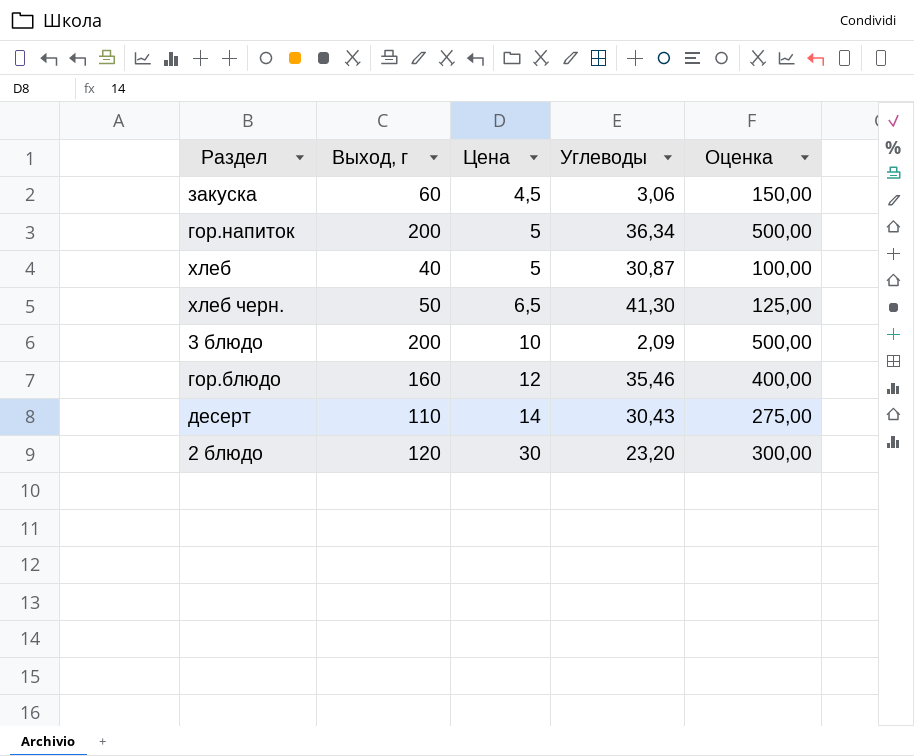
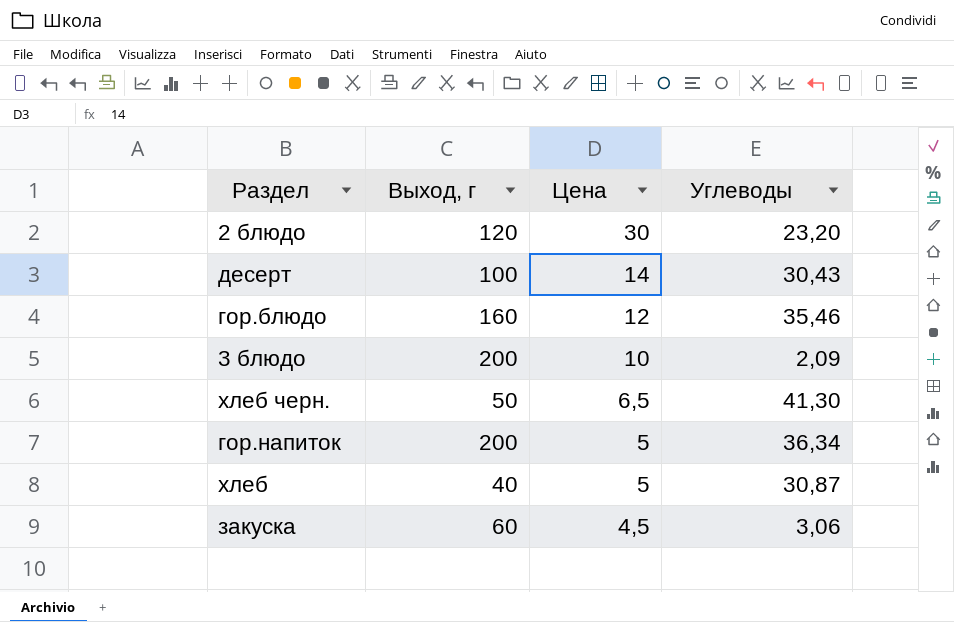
row order: Цена ascending -> Цена descending
column Оценка | formula: [Выход, г] * 2,5 -> none
десерт | Выход, г: 110 -> 100

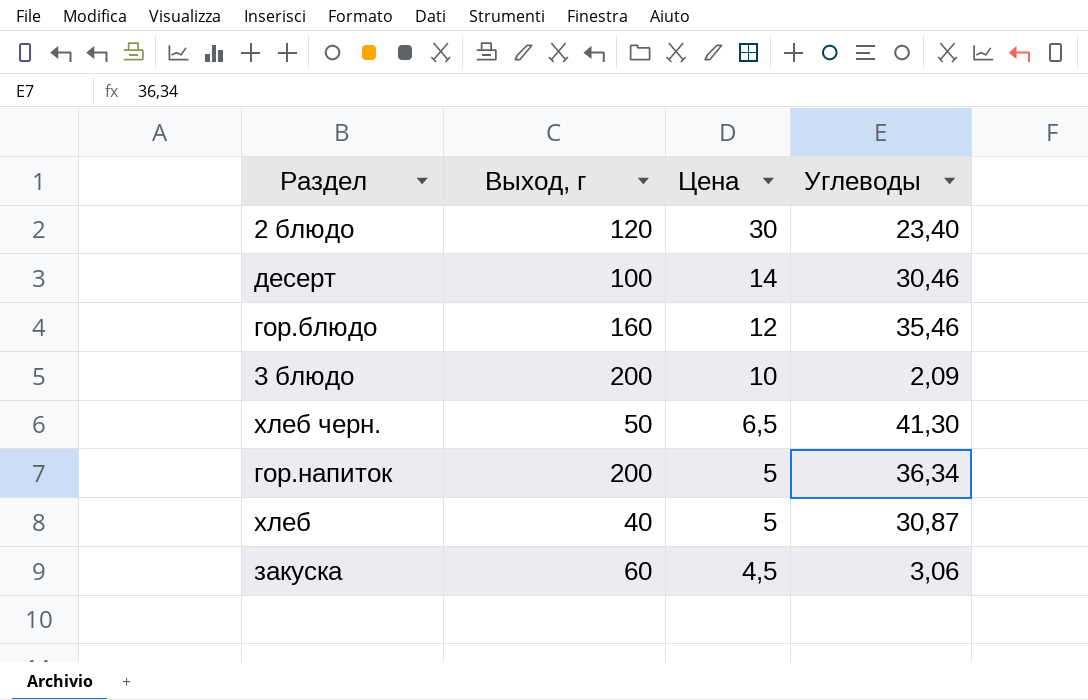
2 блюдо | Углеводы: 23,20 -> 23,40
десерт | Углеводы: 30,43 -> 30,46

